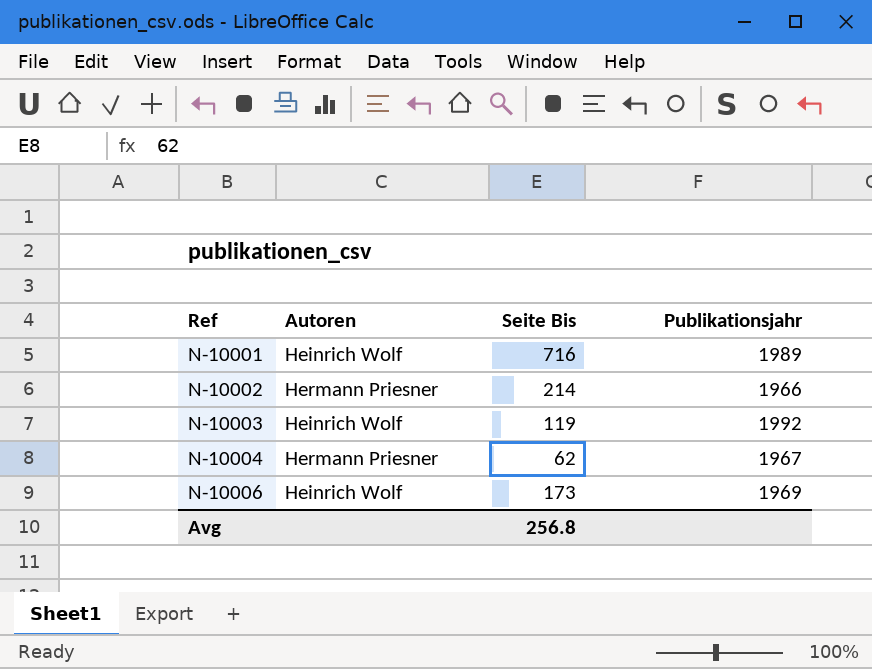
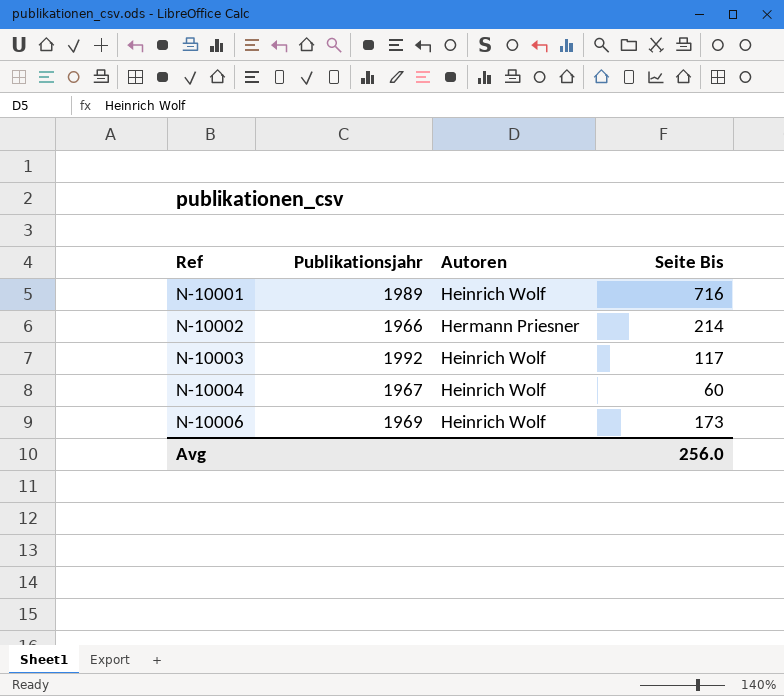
column Publikationsjahr | position: 4 -> 2
N-10003 | Seite Bis: 119 -> 117
N-10004 | Autoren: Hermann Priesner -> Heinrich Wolf
N-10004 | Seite Bis: 62 -> 60
Avg | Seite Bis: 256.8 -> 256.0

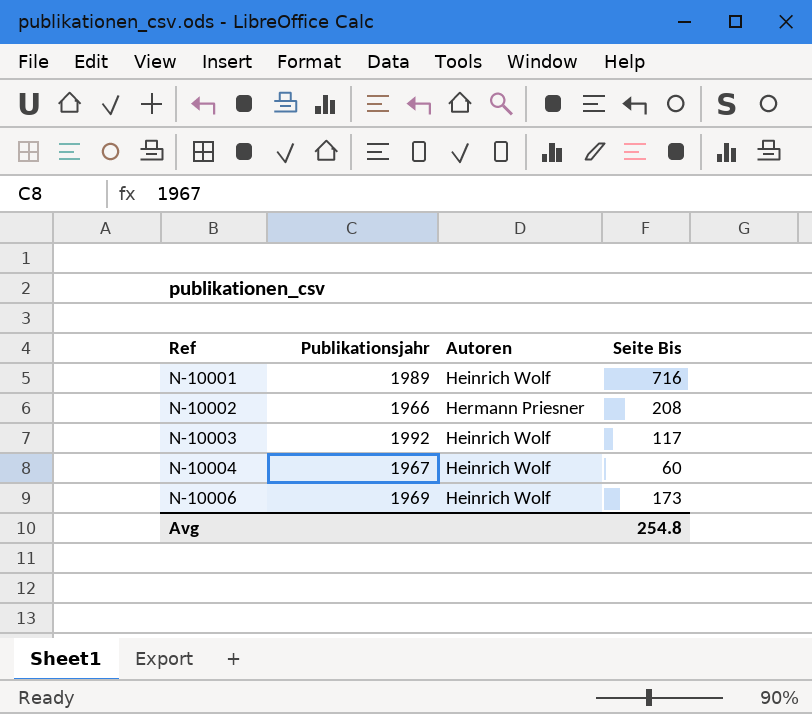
N-10002 | Seite Bis: 214 -> 208
Avg | Seite Bis: 256.0 -> 254.8

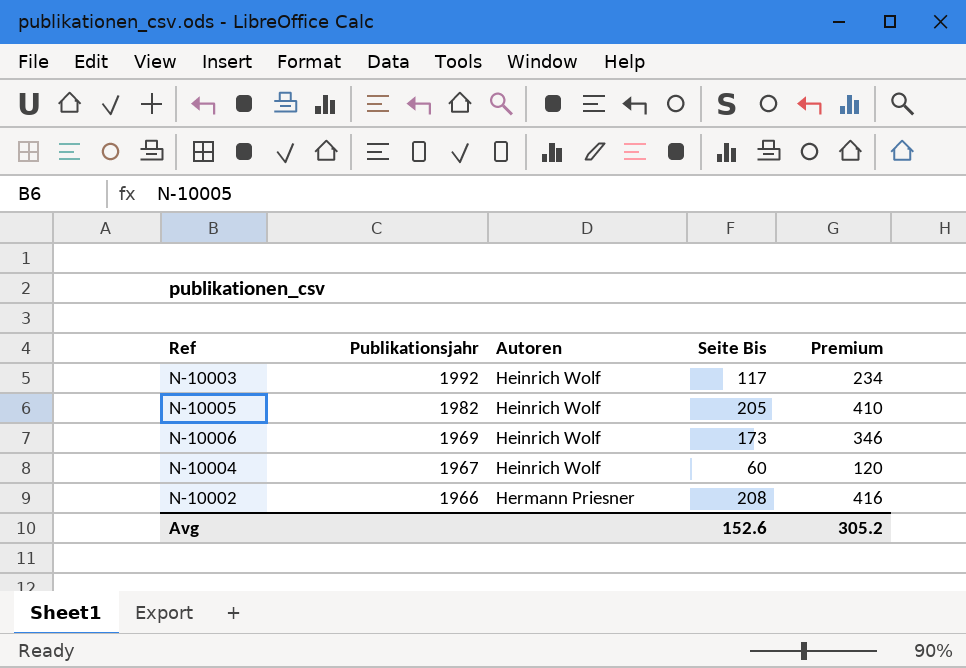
row order: Ref ascending -> Publikationsjahr descending
column Premium | formula: none -> [Seite Bis] * 2
row N-10001: 1989 | Heinrich Wolf | 716 -> none
row N-10005: none -> 1982 | Heinrich Wolf | 205 | 410
Avg | Seite Bis: 254.8 -> 152.6

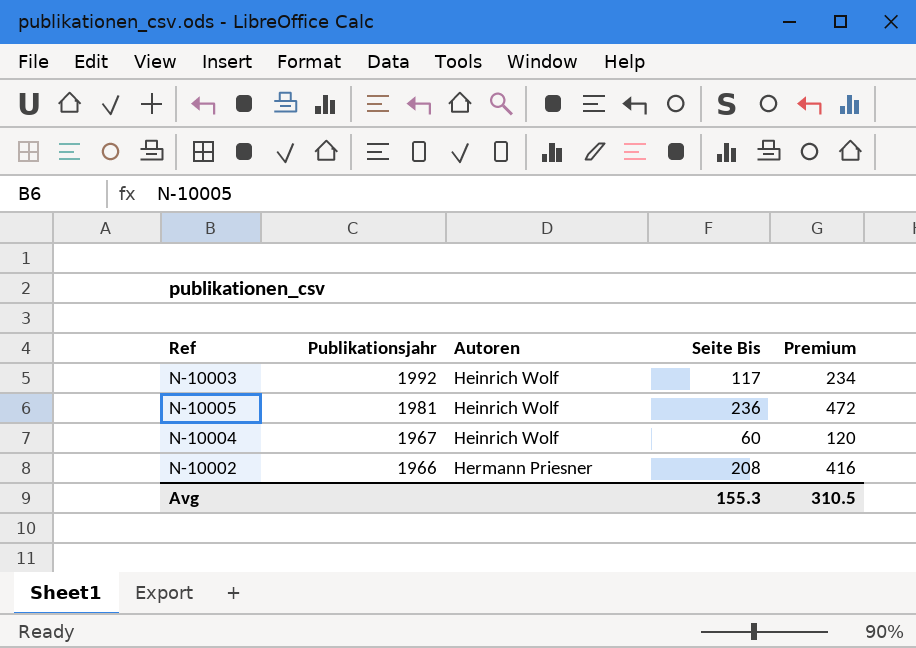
row N-10006: 1969 | Heinrich Wolf | 173 | 346 -> none
N-10005 | Publikationsjahr: 1982 -> 1981
N-10005 | Seite Bis: 205 -> 236
N-10005 | Premium: 410 -> 472
Avg | Seite Bis: 152.6 -> 155.3
Avg | Premium: 305.2 -> 310.5

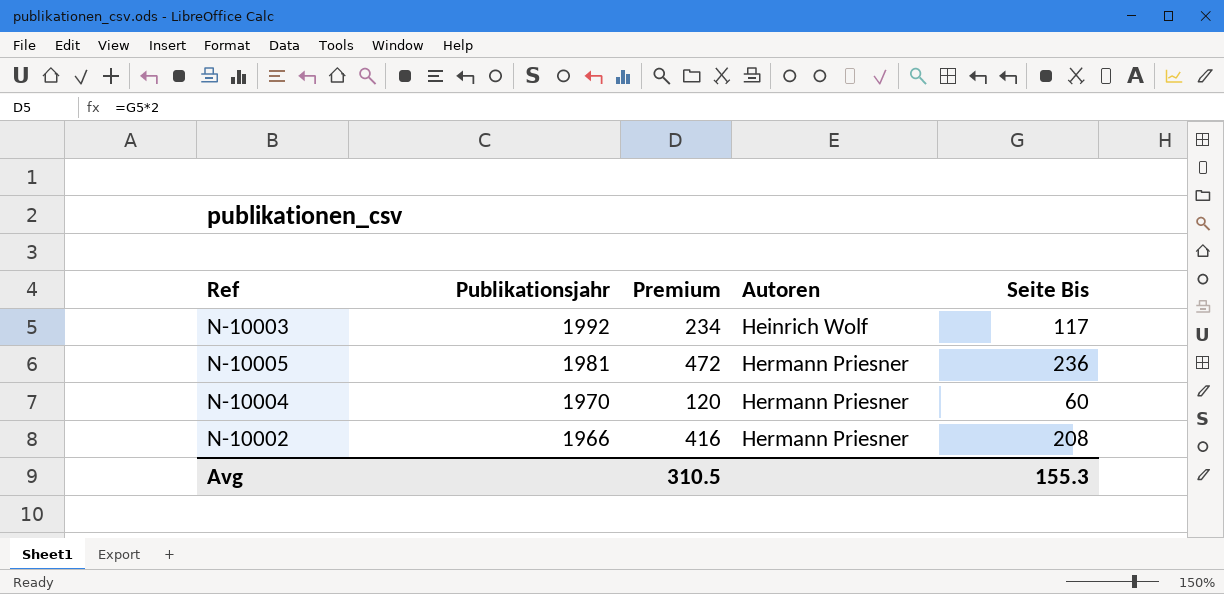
column Premium | position: 5 -> 3
N-10005 | Autoren: Heinrich Wolf -> Hermann Priesner
N-10004 | Publikationsjahr: 1967 -> 1970
N-10004 | Autoren: Heinrich Wolf -> Hermann Priesner

